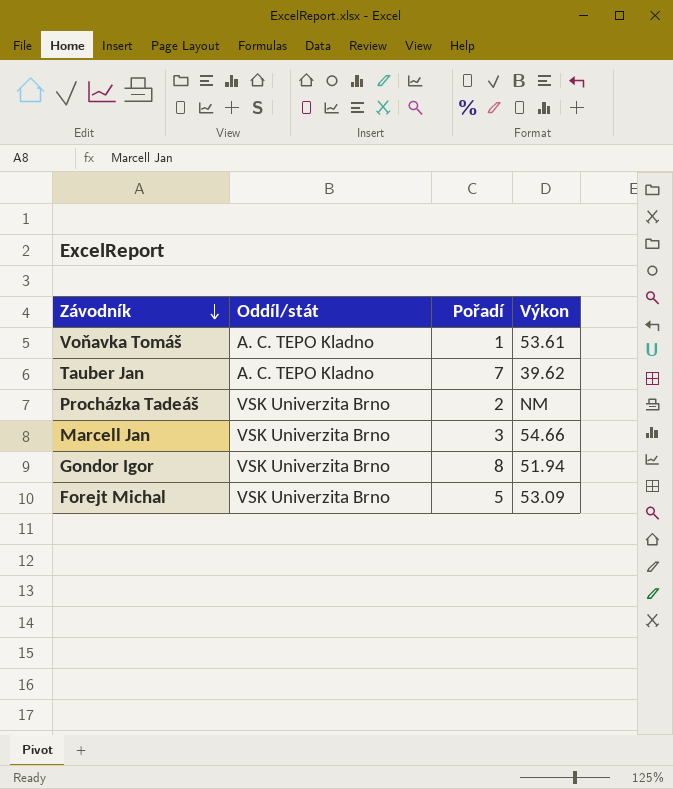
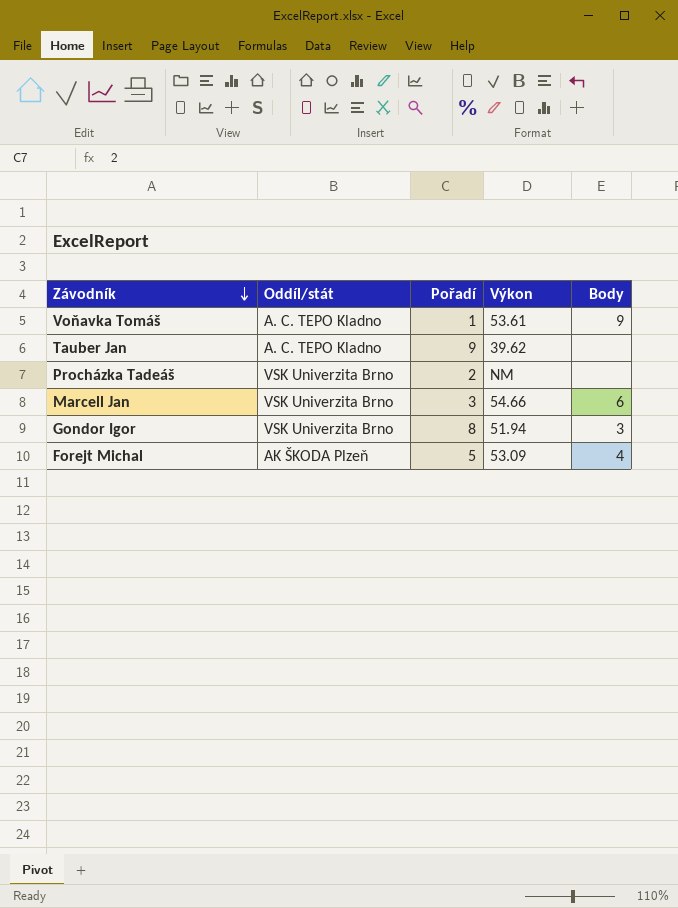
column Body | position: none -> 5
Tauber Jan | Pořadí: 7 -> 9
Forejt Michal | Oddíl/stát: VSK Univerzita Brno -> AK ŠKODA Plzeň

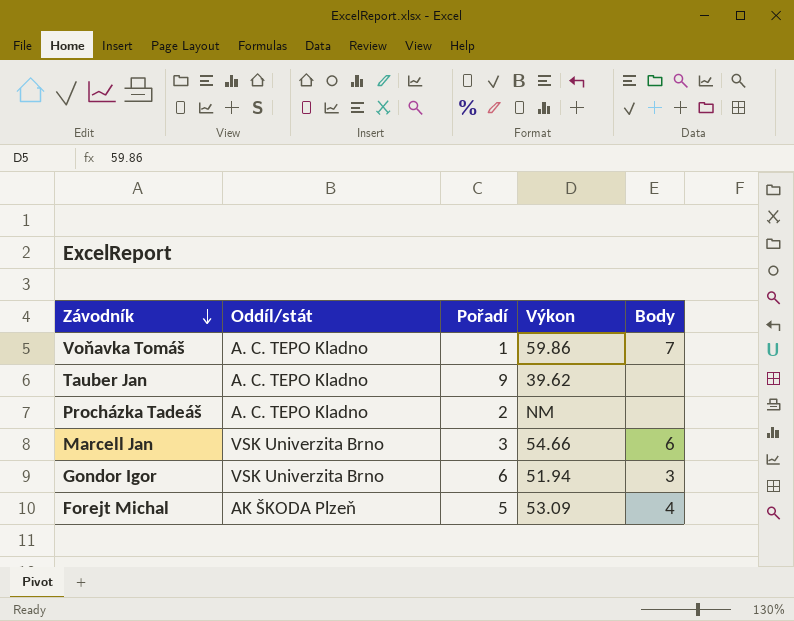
Voňavka Tomáš | Výkon: 53.61 -> 59.86
Voňavka Tomáš | Body: 9 -> 7
Procházka Tadeáš | Oddíl/stát: VSK Univerzita Brno -> A. C. TEPO Kladno
Gondor Igor | Pořadí: 8 -> 6

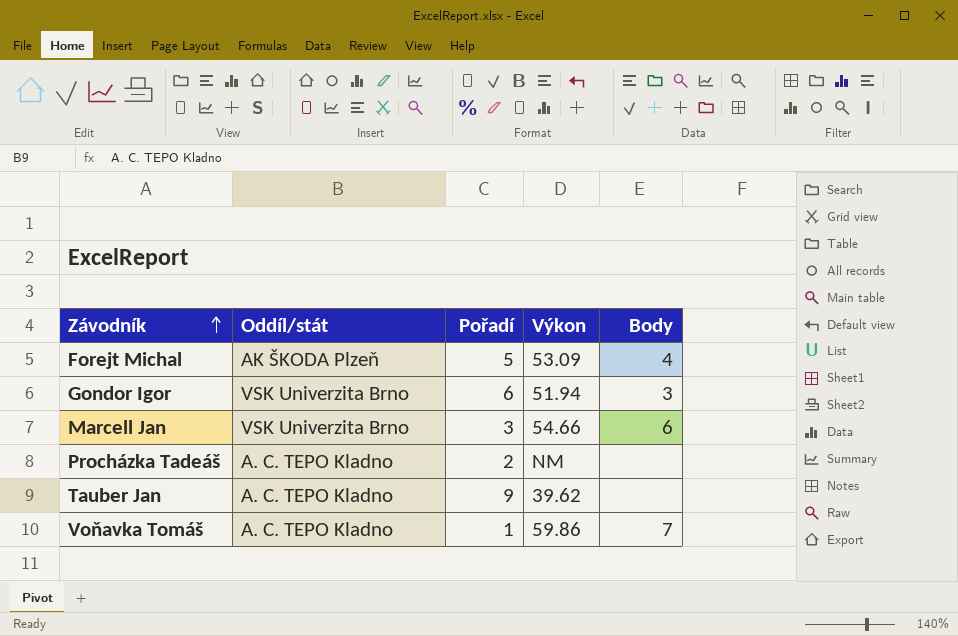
row order: Závodník descending -> Závodník ascending

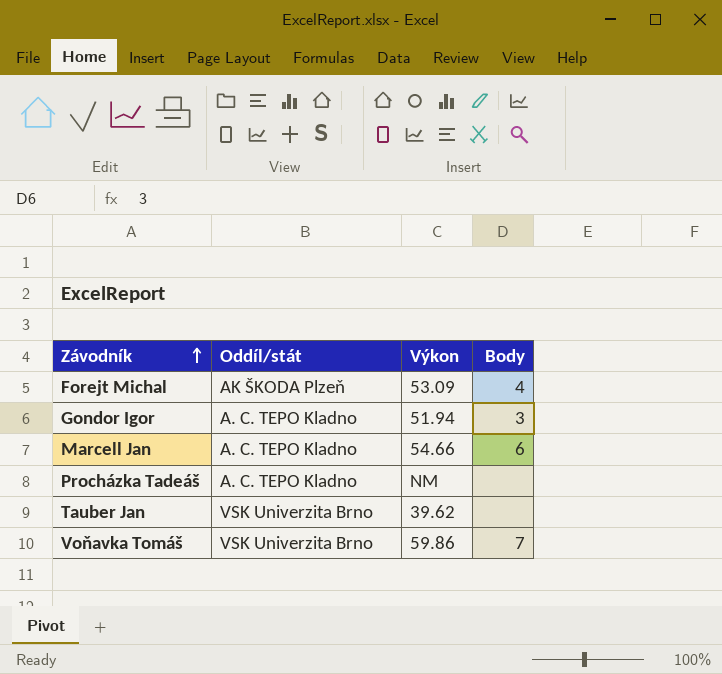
column Pořadí | position: 3 -> none
Gondor Igor | Oddíl/stát: VSK Univerzita Brno -> A. C. TEPO Kladno
Marcell Jan | Oddíl/stát: VSK Univerzita Brno -> A. C. TEPO Kladno
Tauber Jan | Oddíl/stát: A. C. TEPO Kladno -> VSK Univerzita Brno
Voňavka Tomáš | Oddíl/stát: A. C. TEPO Kladno -> VSK Univerzita Brno

